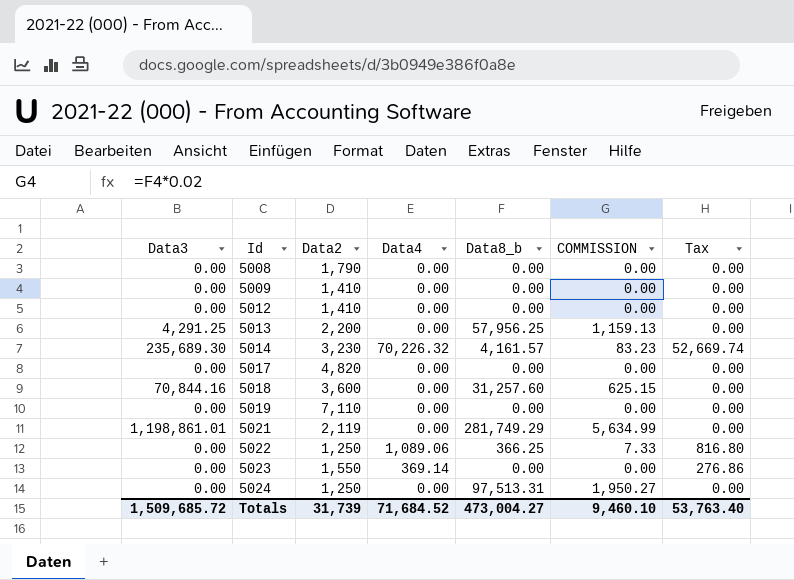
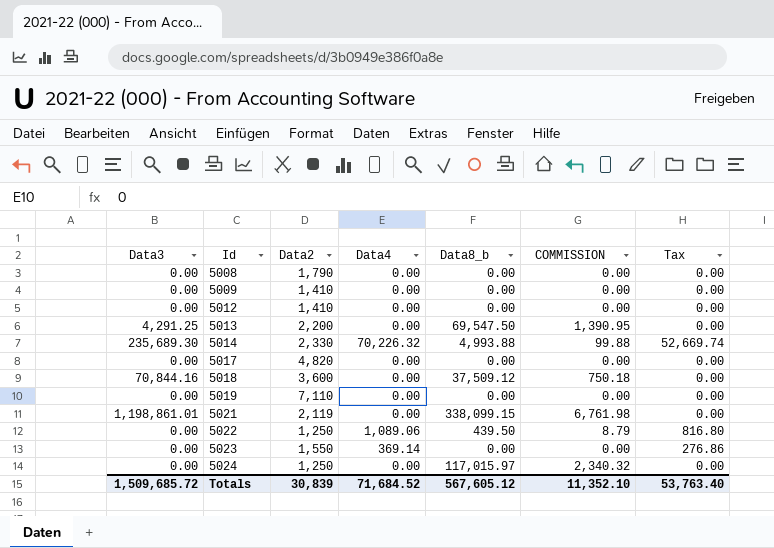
5013 | Data8_b: 57,956.25 -> 69,547.50
5013 | COMMISSION: 1,159.13 -> 1,390.95
5014 | Data2: 3,230 -> 2,330
5014 | Data8_b: 4,161.57 -> 4,993.88
5014 | COMMISSION: 83.23 -> 99.88
5018 | Data8_b: 31,257.60 -> 37,509.12
5018 | COMMISSION: 625.15 -> 750.18
5021 | Data8_b: 281,749.29 -> 338,099.15
5021 | COMMISSION: 5,634.99 -> 6,761.98
5022 | Data8_b: 366.25 -> 439.50
5022 | COMMISSION: 7.33 -> 8.79
5024 | Data8_b: 97,513.31 -> 117,015.97
5024 | COMMISSION: 1,950.27 -> 2,340.32
Totals | Data2: 31,739 -> 30,839
Totals | Data8_b: 473,004.27 -> 567,605.12
Totals | COMMISSION: 9,460.10 -> 11,352.10

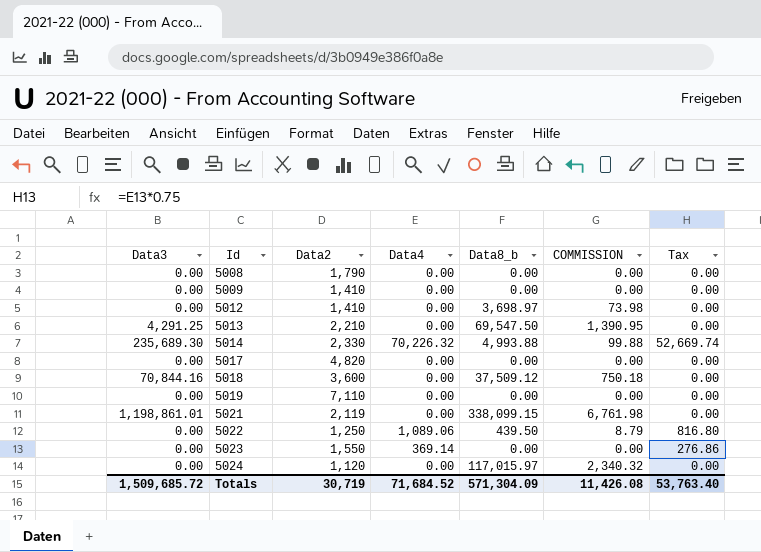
5012 | Data8_b: 0.00 -> 3,698.97
5012 | COMMISSION: 0.00 -> 73.98
5013 | Data2: 2,200 -> 2,210
5024 | Data2: 1,250 -> 1,120
Totals | Data2: 30,839 -> 30,719
Totals | Data8_b: 567,605.12 -> 571,304.09
Totals | COMMISSION: 11,352.10 -> 11,426.08

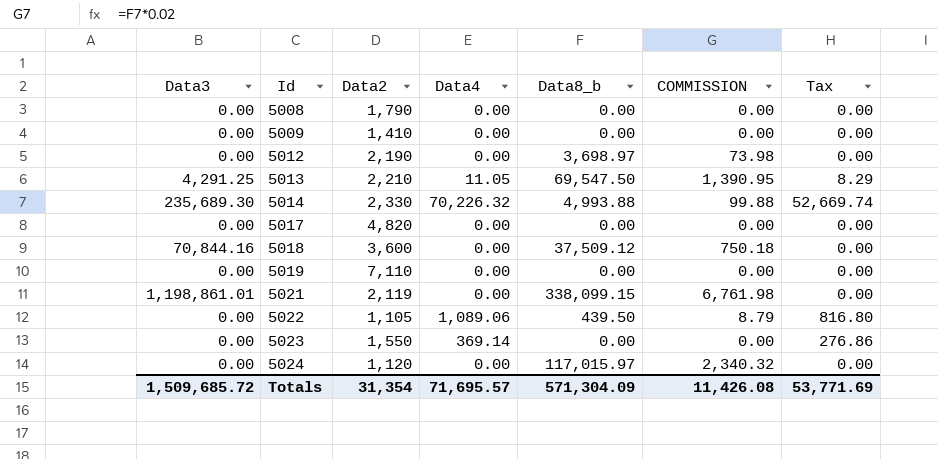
5012 | Data2: 1,410 -> 2,190
5013 | Data4: 0.00 -> 11.05
5013 | Tax: 0.00 -> 8.29
5022 | Data2: 1,250 -> 1,105
Totals | Data2: 30,719 -> 31,354
Totals | Data4: 71,684.52 -> 71,695.57
Totals | Tax: 53,763.40 -> 53,771.69

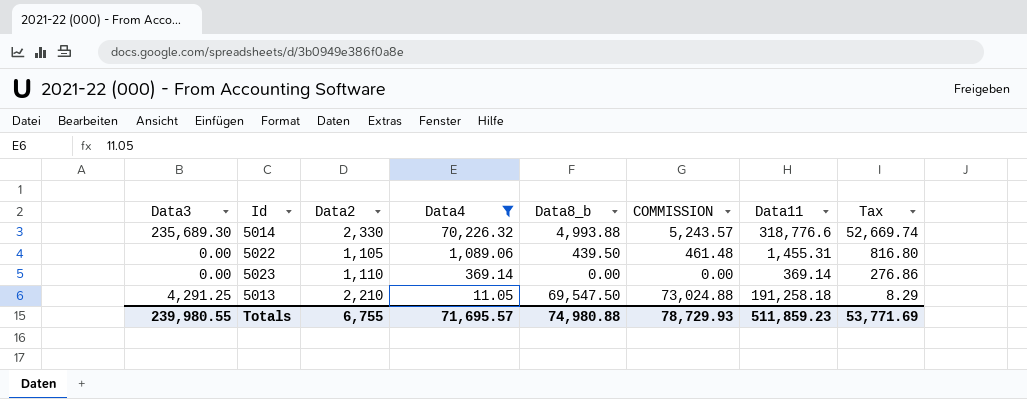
filter: none -> Data4 != 0.00
row order: Id ascending -> Data4 descending
column COMMISSION | formula: [Data8_b] * 0.02 -> [Data8_b] * 1.05
column Data11 | position: none -> 7
5023 | Data2: 1,550 -> 1,110
Totals | Data3: 1,509,685.72 -> 239,980.55
Totals | Data2: 31,354 -> 6,755
Totals | Data8_b: 571,304.09 -> 74,980.88
Totals | COMMISSION: 11,426.08 -> 78,729.93

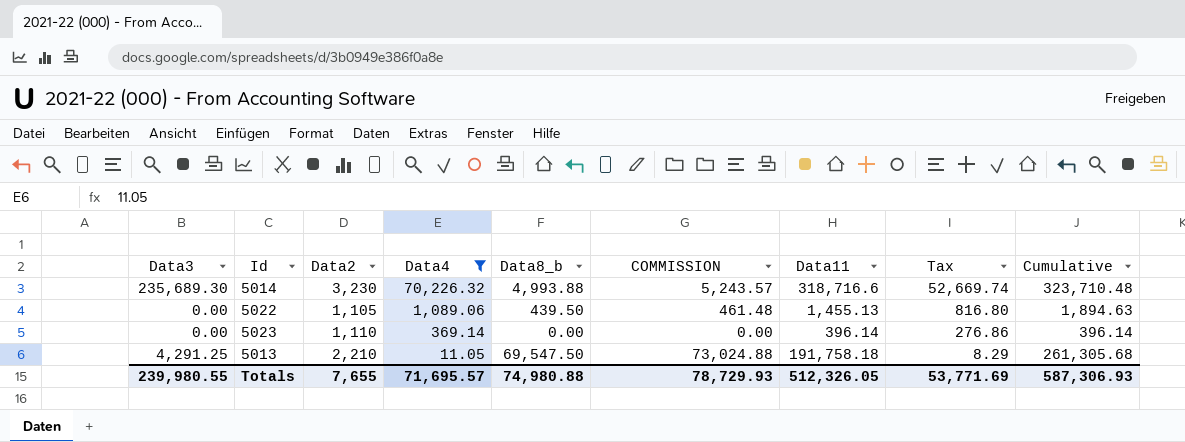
column Cumulative | formula: none -> [Data8_b] + [Data11]
5014 | Data2: 2,330 -> 3,230
5014 | Data11: 318,776.6 -> 318,716.6
5022 | Data11: 1,455.31 -> 1,455.13
5023 | Data11: 369.14 -> 396.14
5013 | Data11: 191,258.18 -> 191,758.18
Totals | Data2: 6,755 -> 7,655
Totals | Data11: 511,859.23 -> 512,326.05

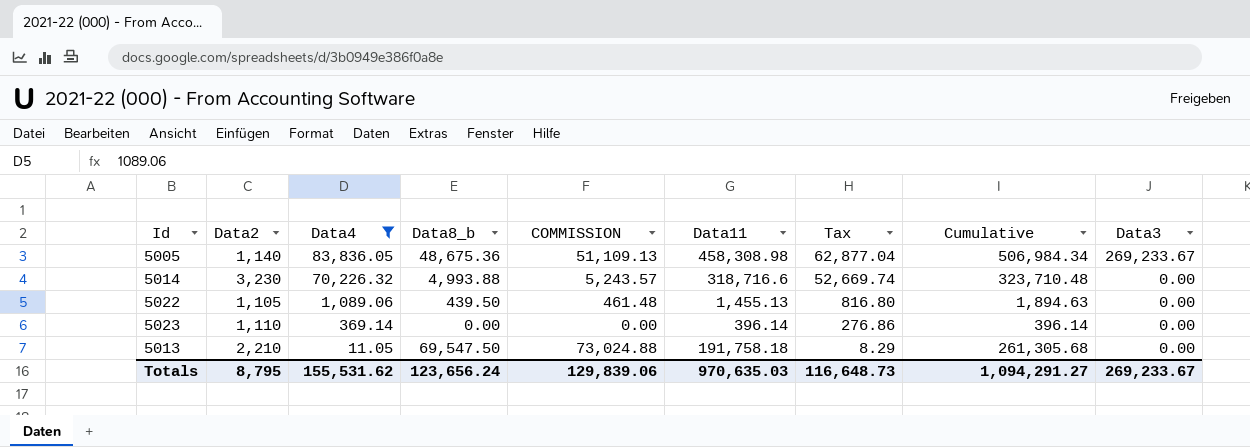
column Data3 | position: 1 -> 9
row 5005: none -> 1,140 | 83,836.05 | 48,675.36 | 51,109.13 | 458,308.98 | 62,877.04 | 506,984.34 | 269,233.67
5014 | Data3: 235,689.30 -> 0.00
5013 | Data3: 4,291.25 -> 0.00
Totals | Data2: 7,655 -> 8,795
Totals | Data4: 71,695.57 -> 155,531.62
Totals | Data8_b: 74,980.88 -> 123,656.24
Totals | COMMISSION: 78,729.93 -> 129,839.06
Totals | Data11: 512,326.05 -> 970,635.03
Totals | Tax: 53,771.69 -> 116,648.73
Totals | Cumulative: 587,306.93 -> 1,094,291.27
Totals | Data3: 239,980.55 -> 269,233.67

